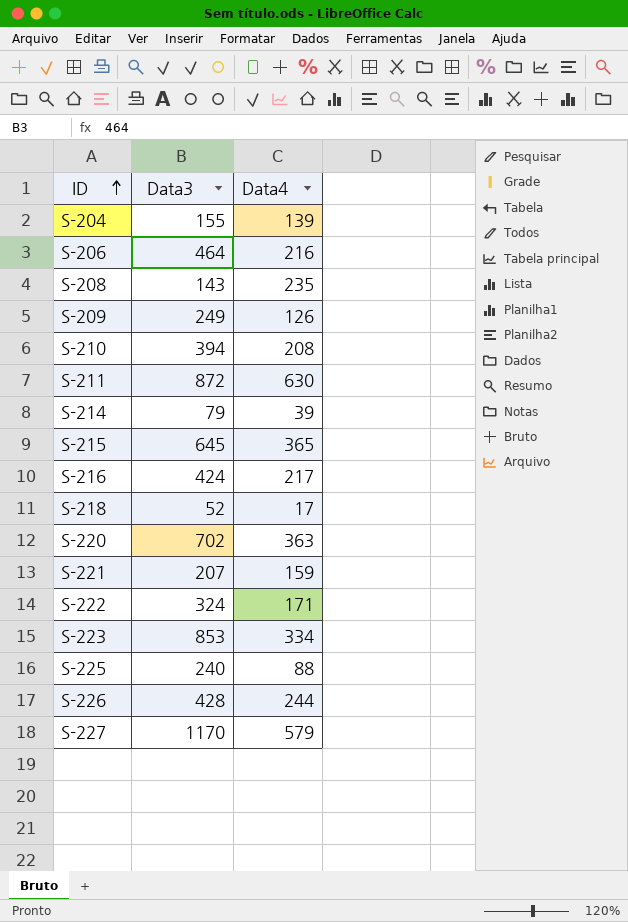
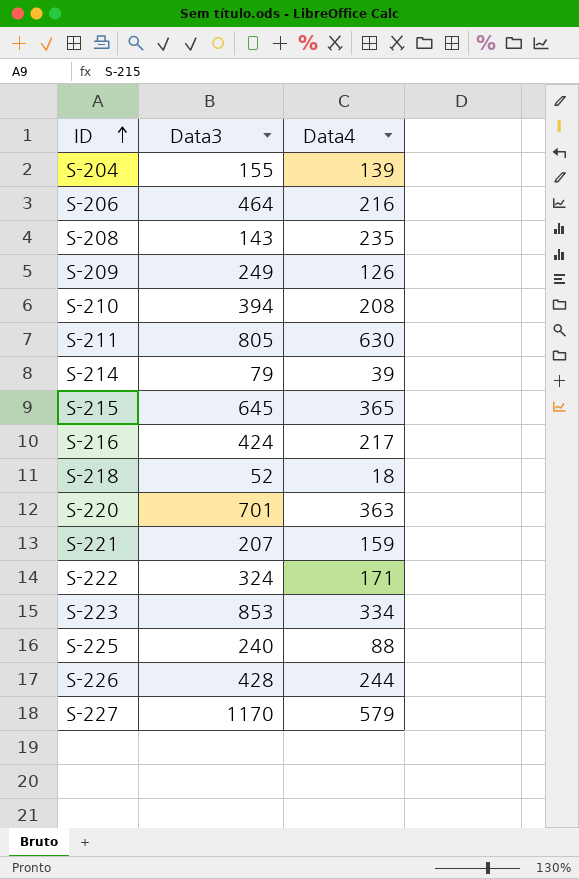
S-211 | Data3: 872 -> 805
S-218 | Data4: 17 -> 18
S-220 | Data3: 702 -> 701

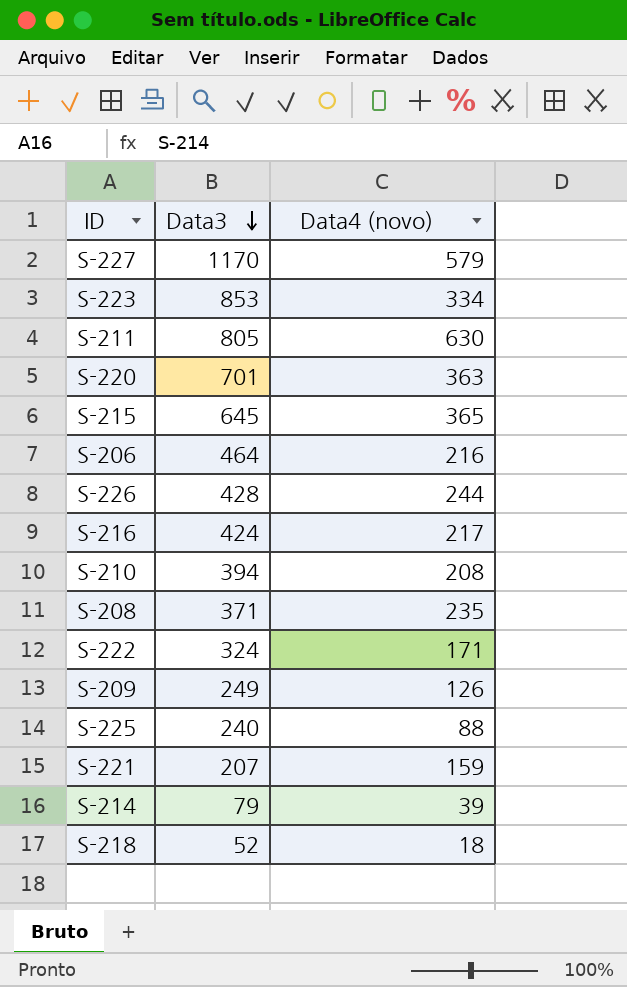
row order: ID ascending -> Data3 descending
column name: Data4 -> Data4 (novo)
row S-204: 155 | 139 -> none
S-208 | Data3: 143 -> 371

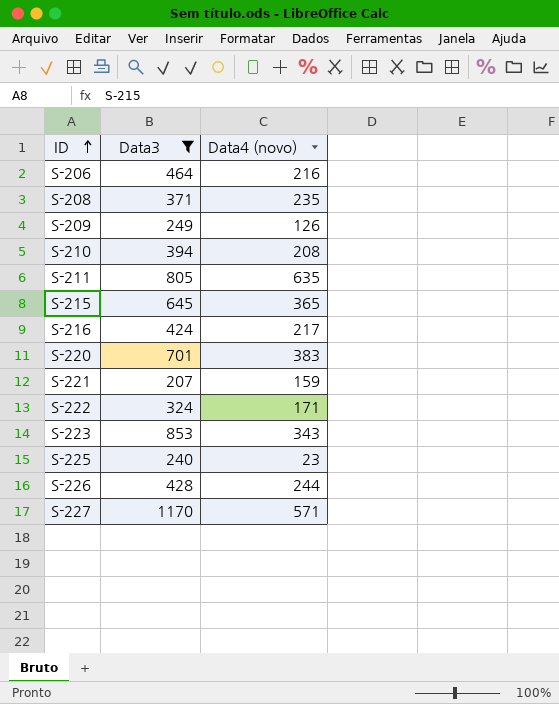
filter: none -> Data3 >= 207
row order: Data3 descending -> ID ascending
S-211 | Data4 (novo): 630 -> 635
S-220 | Data4 (novo): 363 -> 383
S-223 | Data4 (novo): 334 -> 343
S-225 | Data4 (novo): 88 -> 23
S-227 | Data4 (novo): 579 -> 571

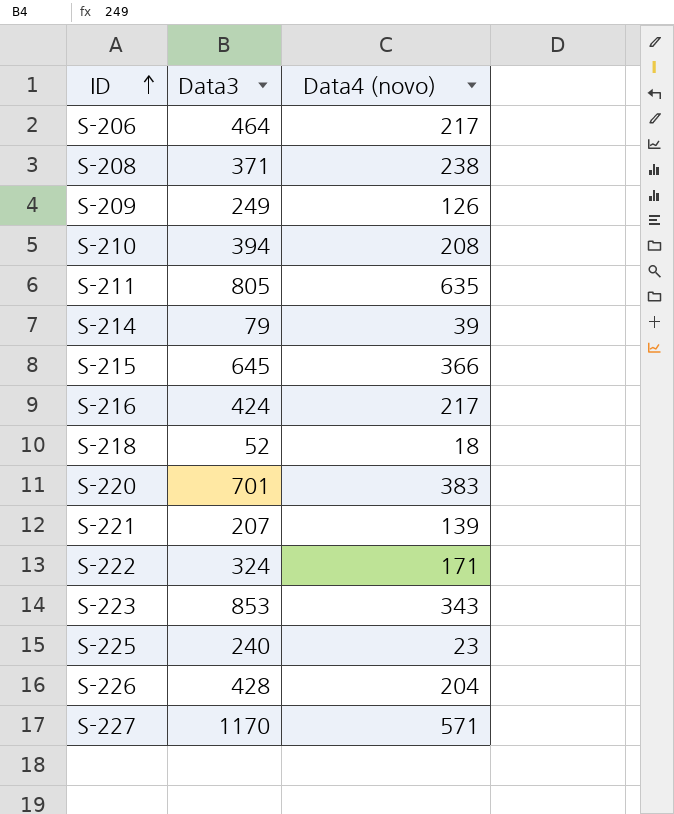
filter: Data3 >= 207 -> none
S-206 | Data4 (novo): 216 -> 217
S-208 | Data4 (novo): 235 -> 238
S-215 | Data4 (novo): 365 -> 366
S-221 | Data4 (novo): 159 -> 139
S-226 | Data4 (novo): 244 -> 204

